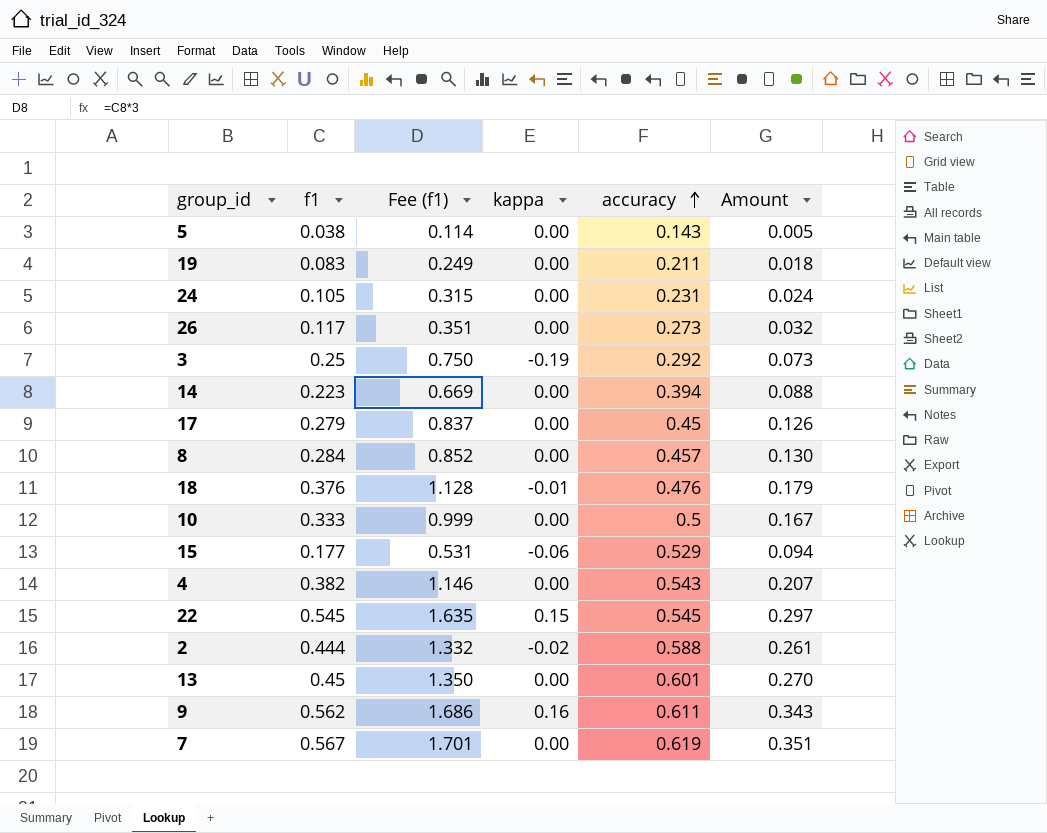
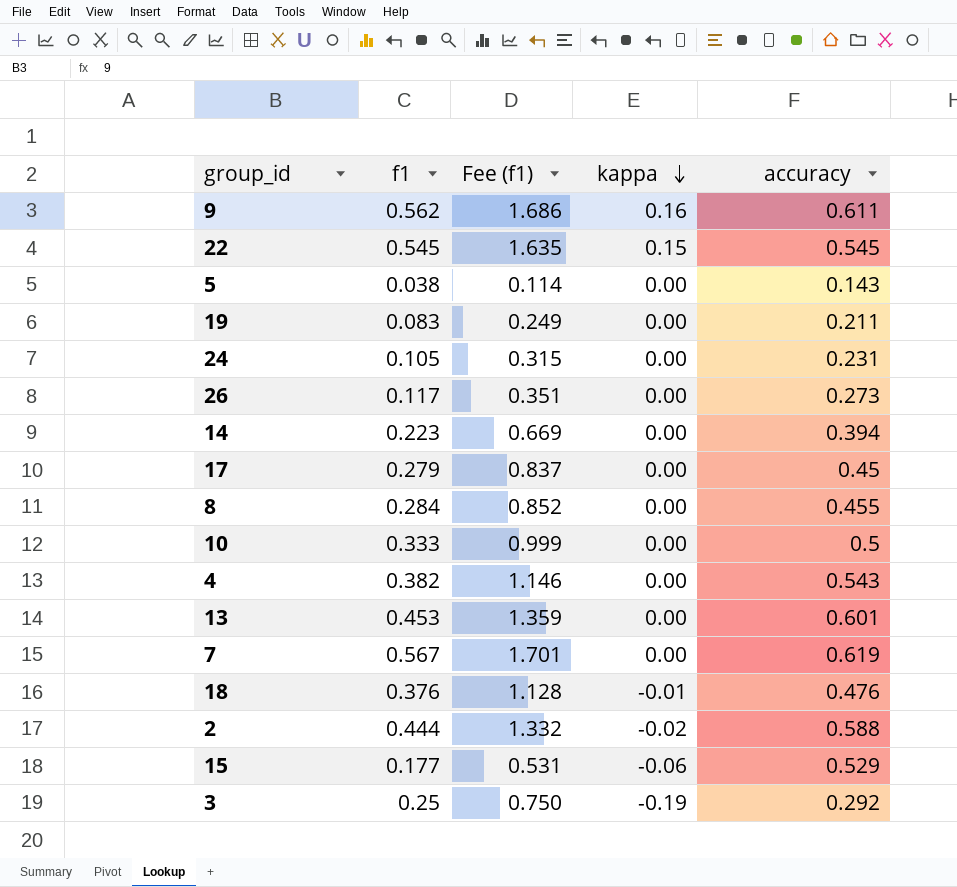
row order: accuracy ascending -> kappa descending
column Amount | formula: [f1] * [accuracy] -> none
8 | accuracy: 0.457 -> 0.455
13 | f1: 0.45 -> 0.453
13 | Fee (f1): 1.350 -> 1.359

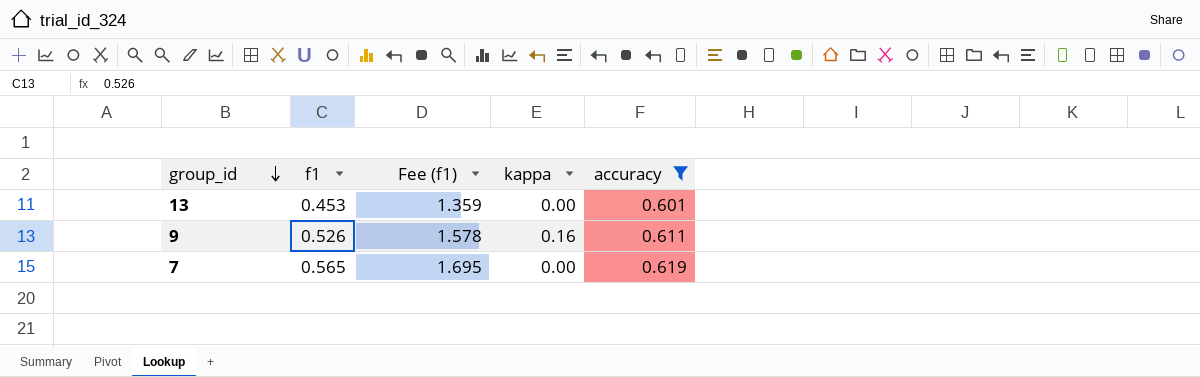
filter: none -> accuracy >= 0.601
row order: kappa descending -> group_id descending
9 | f1: 0.562 -> 0.526
9 | Fee (f1): 1.686 -> 1.578
7 | f1: 0.567 -> 0.565
7 | Fee (f1): 1.701 -> 1.695

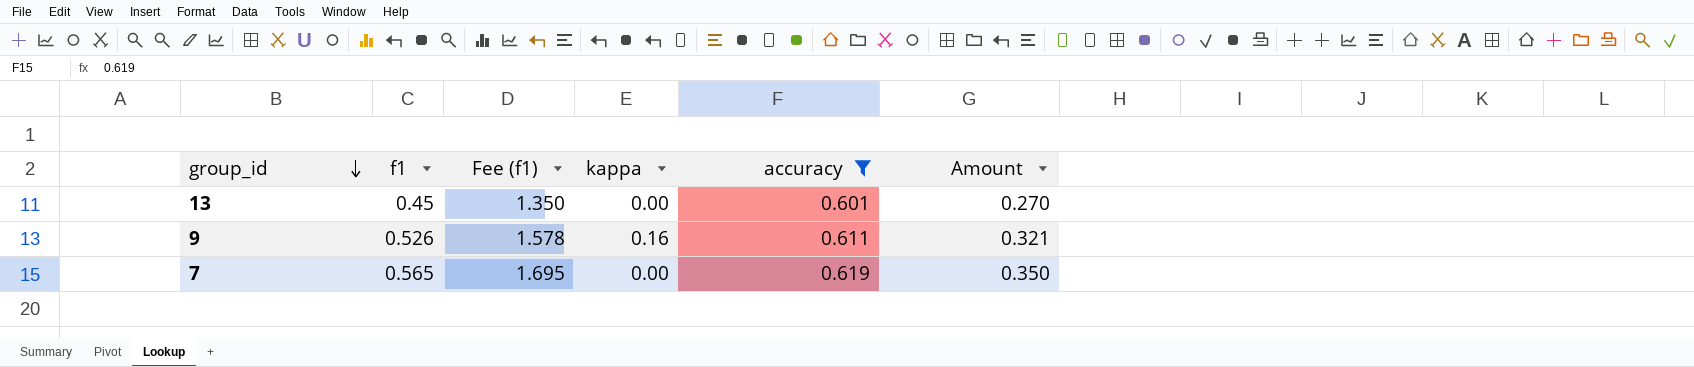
column Amount | formula: none -> [f1] * [accuracy]
13 | f1: 0.453 -> 0.45
13 | Fee (f1): 1.359 -> 1.350

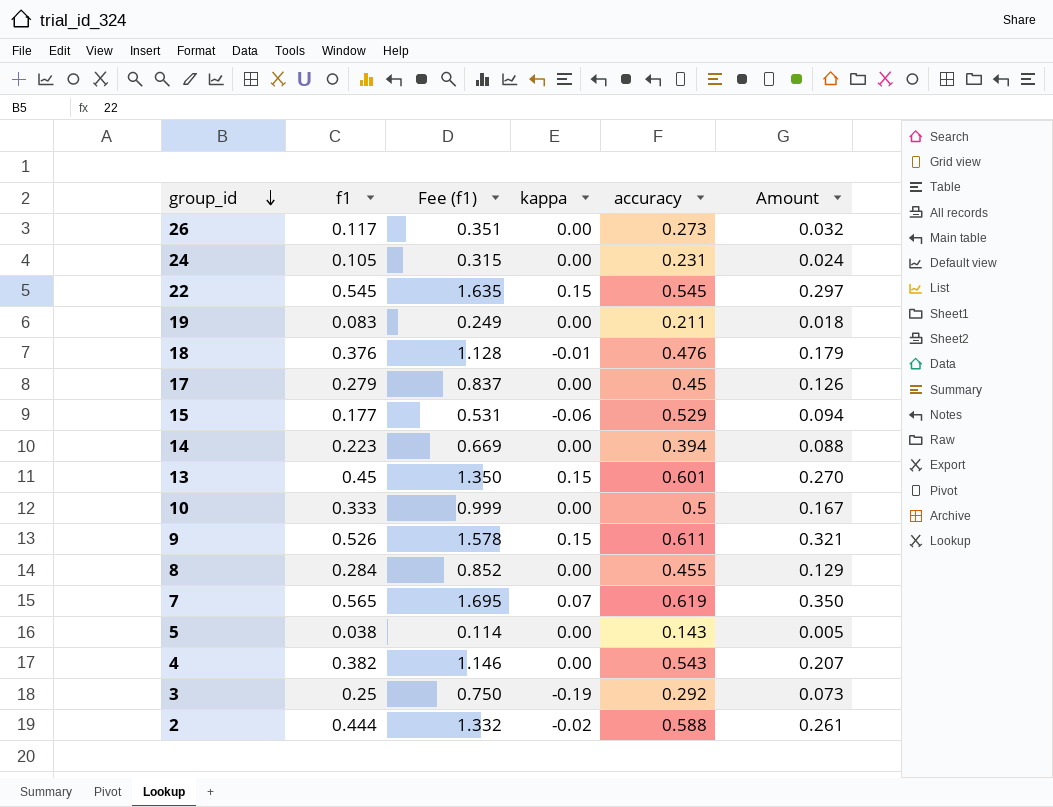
filter: accuracy >= 0.601 -> none
13 | kappa: 0.00 -> 0.15
9 | kappa: 0.16 -> 0.15
7 | kappa: 0.00 -> 0.07

